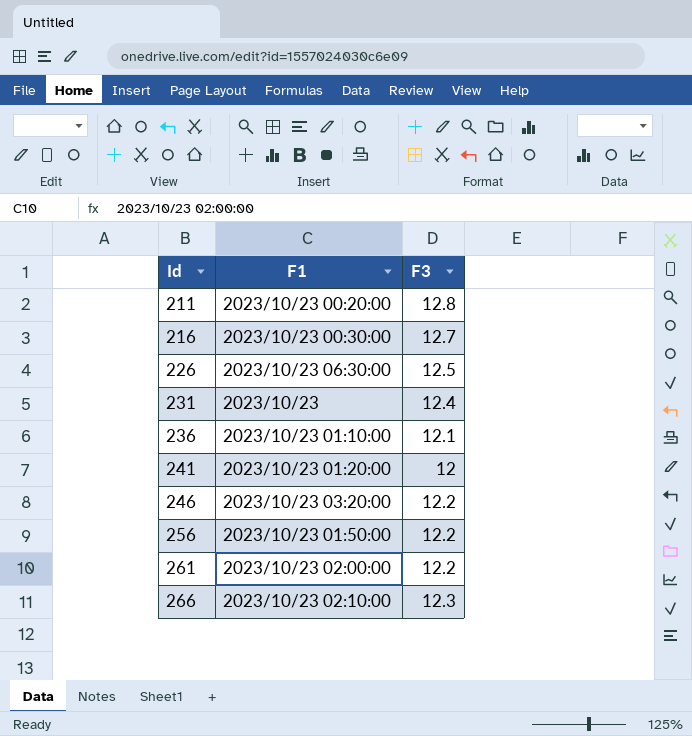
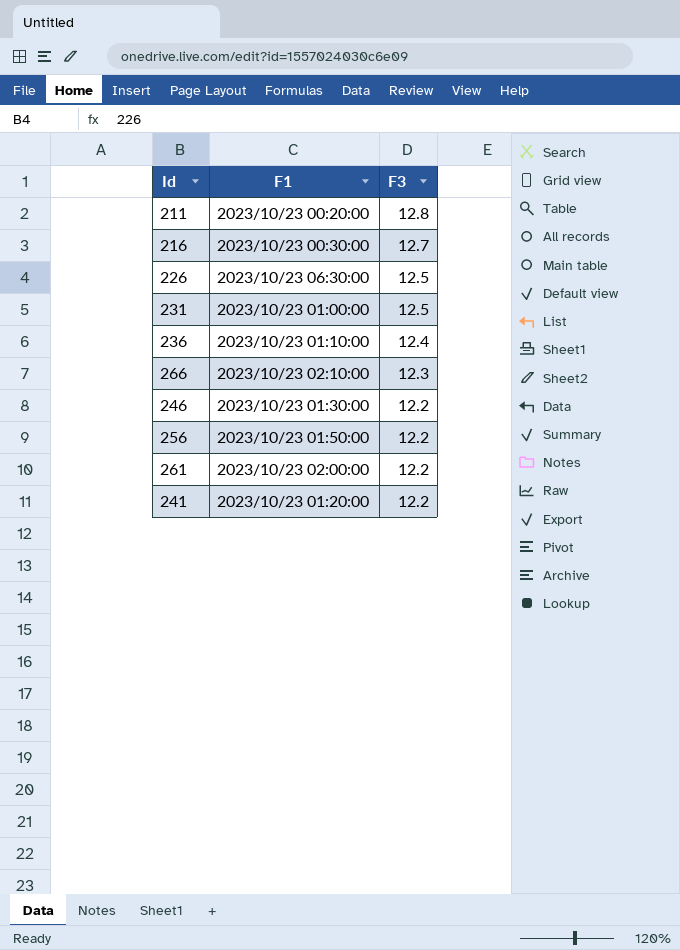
row order: Id ascending -> F3 descending
231 | F1: 2023/10/23 -> 2023/10/23 01:00:00
231 | F3: 12.4 -> 12.5
236 | F3: 12.1 -> 12.4
246 | F1: 2023/10/23 03:20:00 -> 2023/10/23 01:30:00
241 | F3: 12 -> 12.2

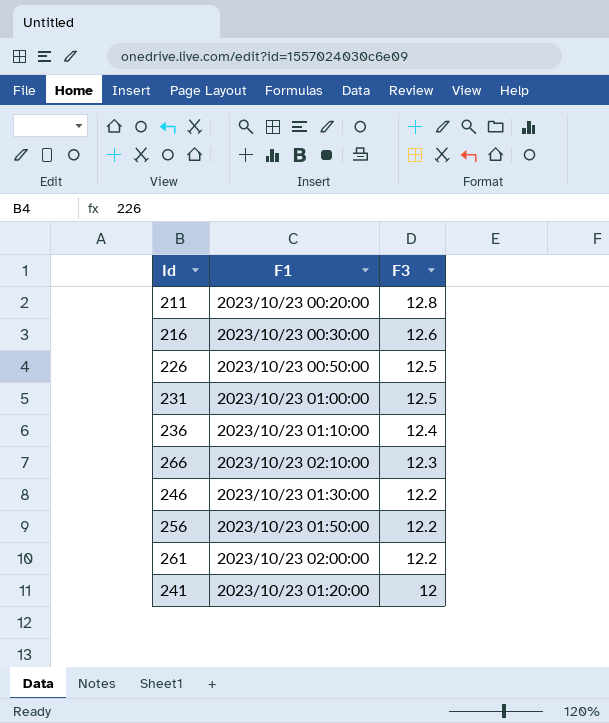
216 | F3: 12.7 -> 12.6
226 | F1: 2023/10/23 06:30:00 -> 2023/10/23 00:50:00
241 | F3: 12.2 -> 12

